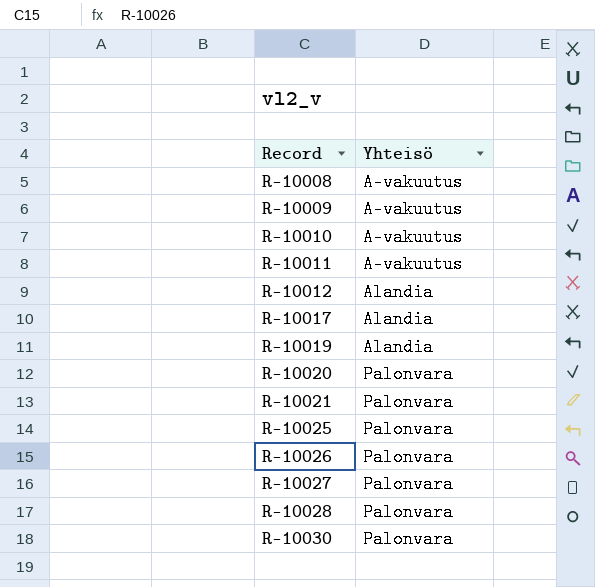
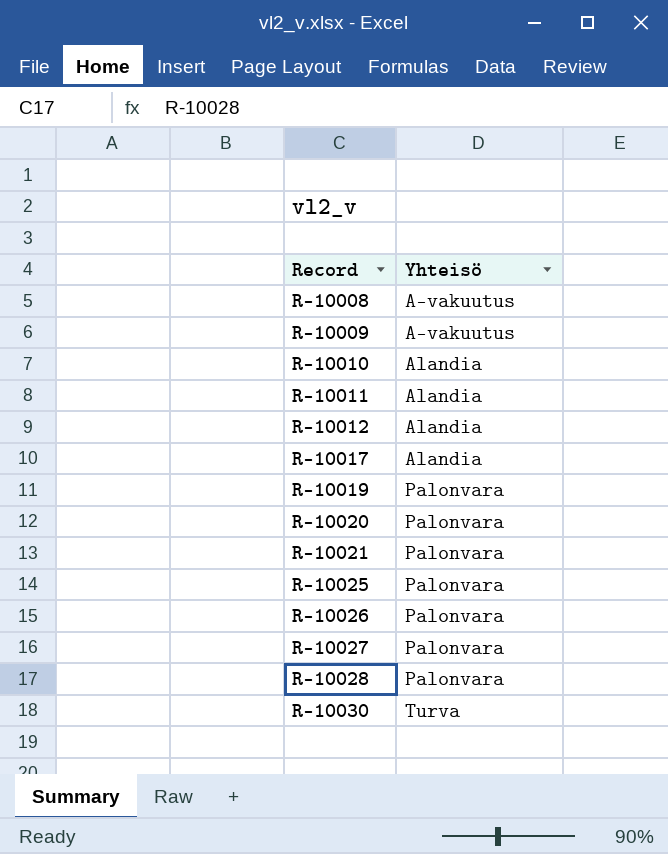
R-10010 | Yhteisö: A-vakuutus -> Alandia
R-10011 | Yhteisö: A-vakuutus -> Alandia
R-10019 | Yhteisö: Alandia -> Palonvara
R-10030 | Yhteisö: Palonvara -> Turva

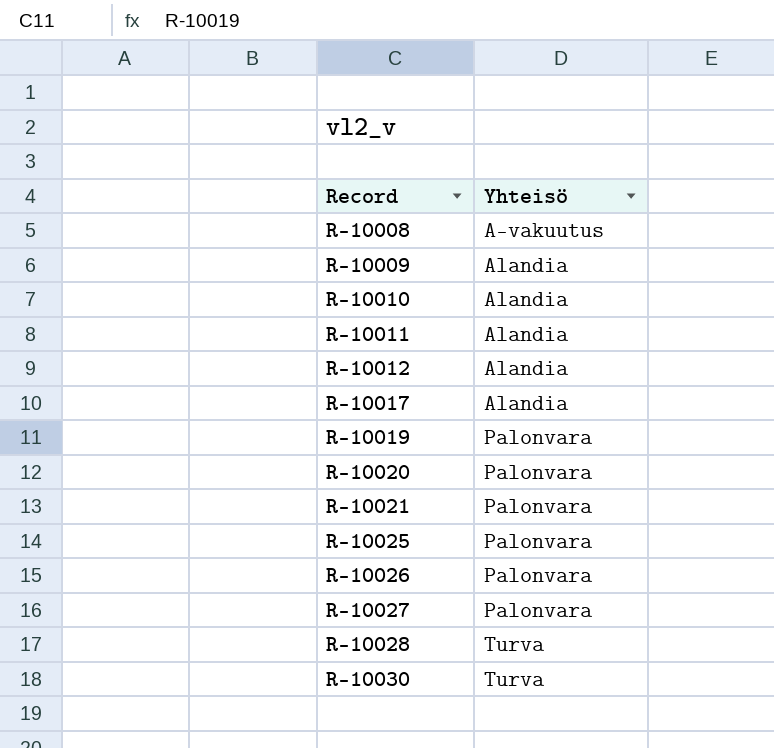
R-10009 | Yhteisö: A-vakuutus -> Alandia
R-10028 | Yhteisö: Palonvara -> Turva

